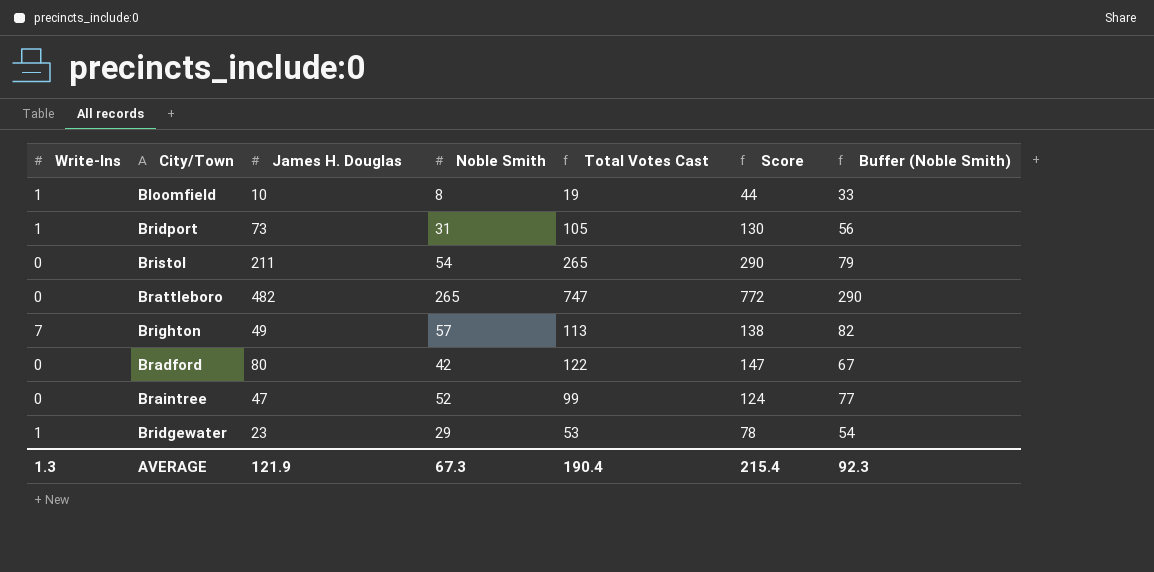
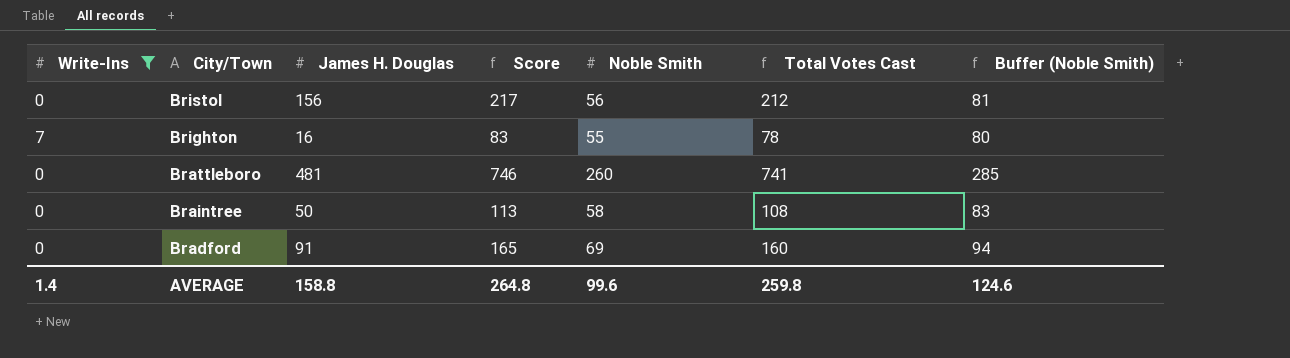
filter: none -> Write-Ins != 1
row order: none -> City/Town descending
column Score | formula: [Total Votes Cast] + 25 -> [Total Votes Cast] + 5
column Score | position: 6 -> 4
Bristol | James H. Douglas: 211 -> 156
Bristol | Noble Smith: 54 -> 56
Bristol | Total Votes Cast: 265 -> 212
Bristol | Buffer (Noble Smith): 79 -> 81
Brighton | James H. Douglas: 49 -> 16
Brighton | Noble Smith: 57 -> 55
Brighton | Total Votes Cast: 113 -> 78
Brighton | Buffer (Noble Smith): 82 -> 80
Brattleboro | James H. Douglas: 482 -> 481
Brattleboro | Noble Smith: 265 -> 260
Brattleboro | Total Votes Cast: 747 -> 741
Brattleboro | Buffer (Noble Smith): 290 -> 285
Braintree | James H. Douglas: 47 -> 50
Braintree | Noble Smith: 52 -> 58
Braintree | Total Votes Cast: 99 -> 108
Braintree | Buffer (Noble Smith): 77 -> 83
Bradford | James H. Douglas: 80 -> 91
Bradford | Noble Smith: 42 -> 69
Bradford | Total Votes Cast: 122 -> 160
Bradford | Buffer (Noble Smith): 67 -> 94
AVERAGE | Write-Ins: 1.3 -> 1.4
AVERAGE | James H. Douglas: 121.9 -> 158.8
AVERAGE | Score: 215.4 -> 264.8
AVERAGE | Noble Smith: 67.3 -> 99.6
AVERAGE | Total Votes Cast: 190.4 -> 259.8
AVERAGE | Buffer (Noble Smith): 92.3 -> 124.6

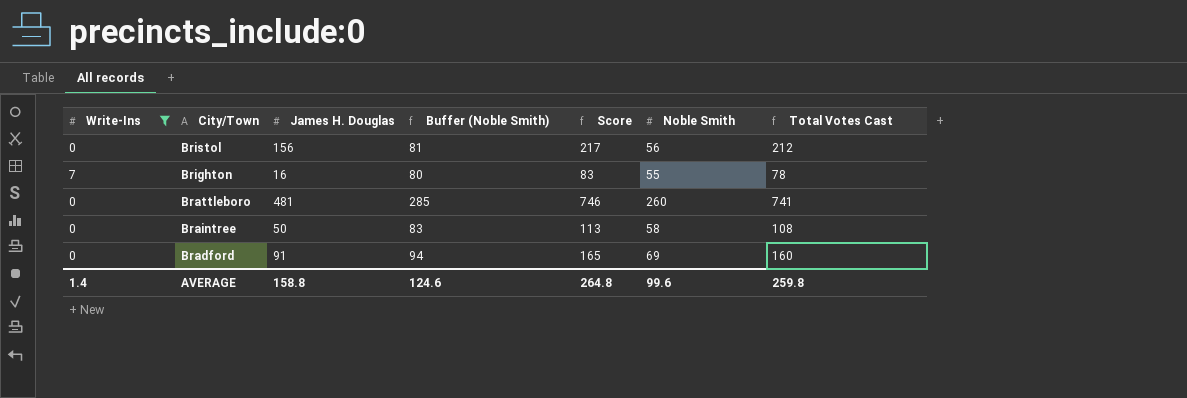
column Buffer (Noble Smith) | position: 7 -> 4

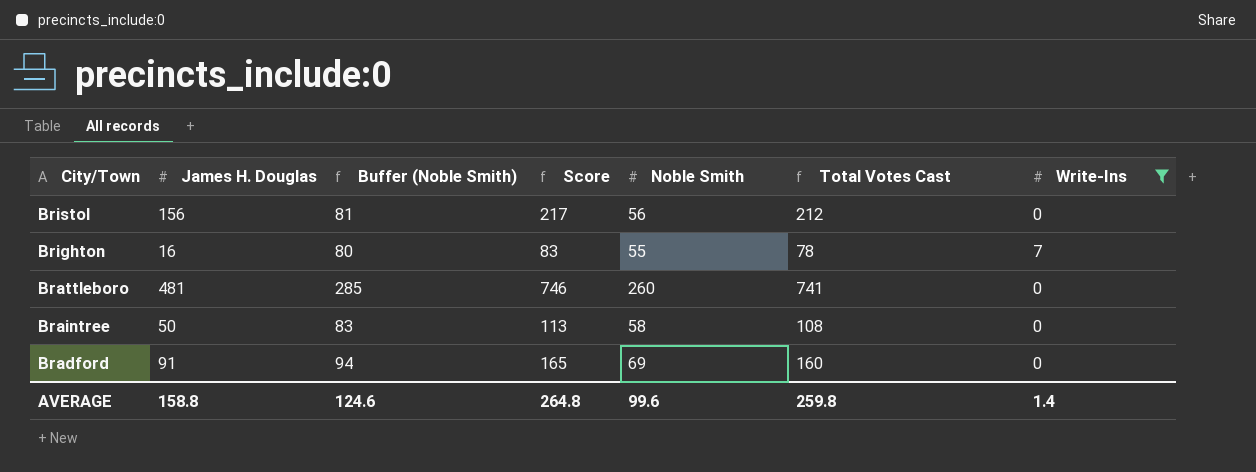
column Write-Ins | position: 1 -> 7

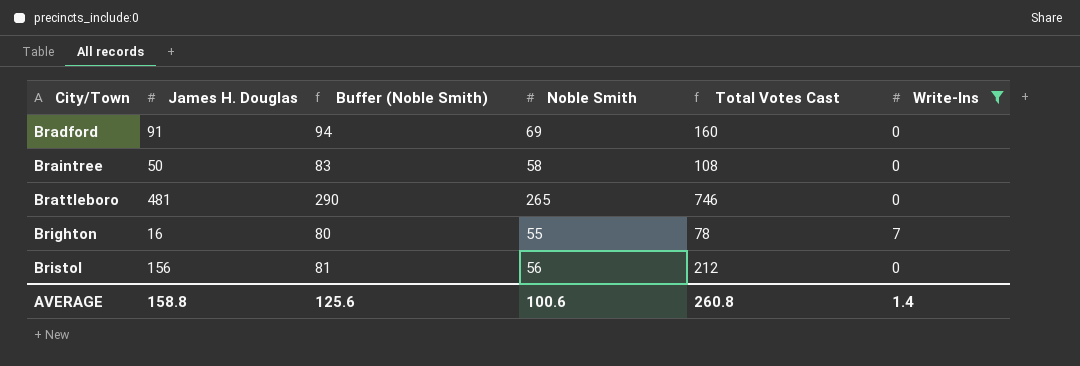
row order: City/Town descending -> City/Town ascending
column Score | formula: [Total Votes Cast] + 5 -> none
Brattleboro | Buffer (Noble Smith): 285 -> 290
Brattleboro | Noble Smith: 260 -> 265
Brattleboro | Total Votes Cast: 741 -> 746
AVERAGE | Buffer (Noble Smith): 124.6 -> 125.6
AVERAGE | Noble Smith: 99.6 -> 100.6
AVERAGE | Total Votes Cast: 259.8 -> 260.8

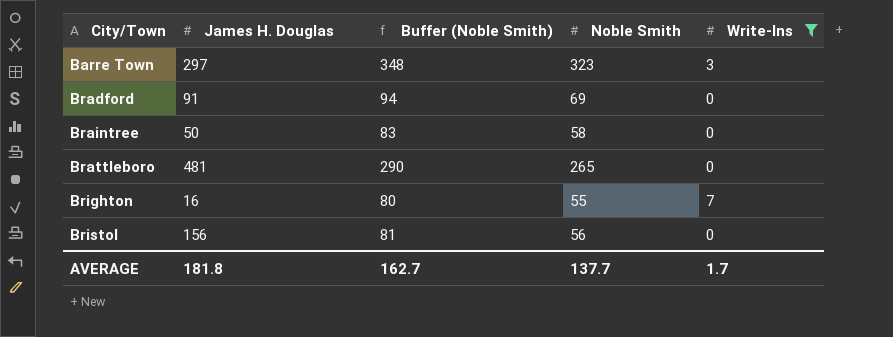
column Total Votes Cast | formula: [James H. Douglas] + [Noble Smith] + [Write-Ins] -> none
row Barre Town: none -> 297 | 348 | 323 | 3
AVERAGE | James H. Douglas: 158.8 -> 181.8
AVERAGE | Buffer (Noble Smith): 125.6 -> 162.7
AVERAGE | Noble Smith: 100.6 -> 137.7
AVERAGE | Write-Ins: 1.4 -> 1.7

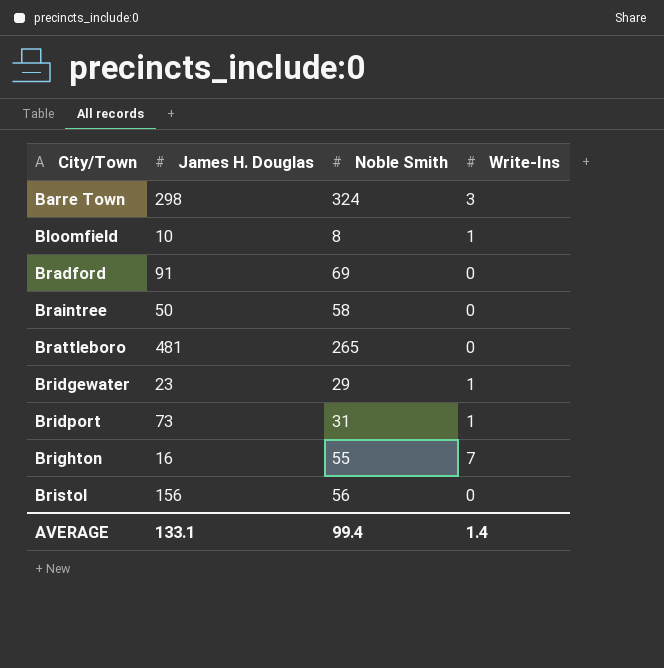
filter: Write-Ins != 1 -> none
column Buffer (Noble Smith) | formula: [Noble Smith] + 25 -> none
Barre Town | James H. Douglas: 297 -> 298
Barre Town | Noble Smith: 323 -> 324
AVERAGE | James H. Douglas: 181.8 -> 133.1
AVERAGE | Noble Smith: 137.7 -> 99.4
AVERAGE | Write-Ins: 1.7 -> 1.4

